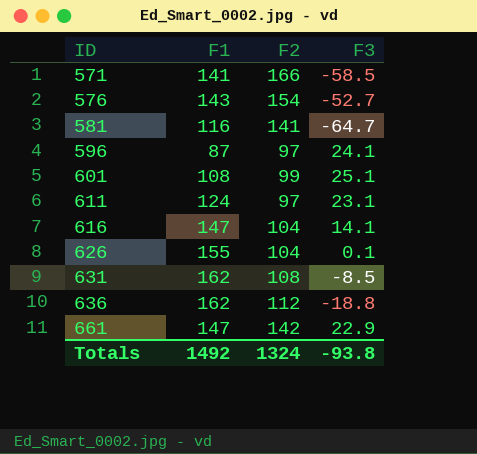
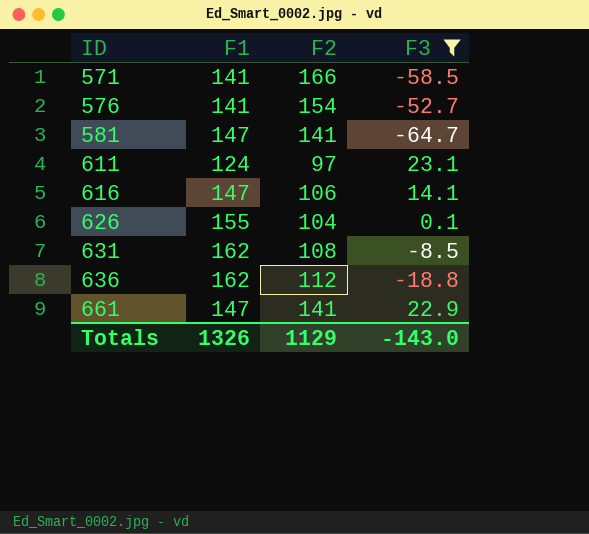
filter: none -> F3 <= 23.1
576 | F1: 143 -> 141
581 | F1: 116 -> 147
616 | F2: 104 -> 106
661 | F2: 142 -> 141
Totals | F1: 1492 -> 1326
Totals | F2: 1324 -> 1129
Totals | F3: -93.8 -> -143.0

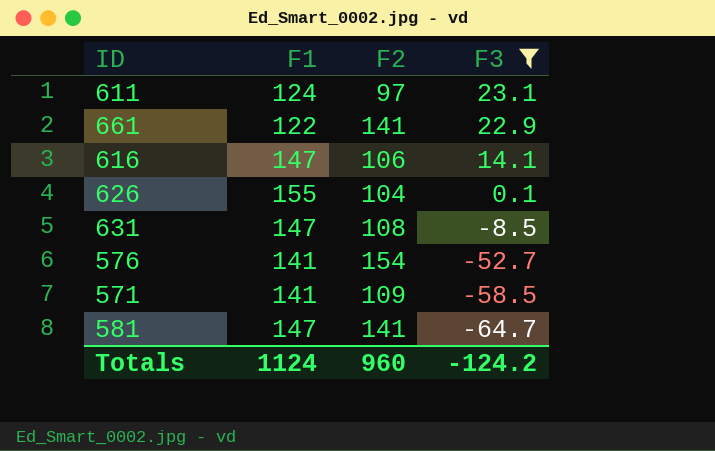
row order: ID ascending -> F3 descending
row 636: 162 | 112 | -18.8 -> none
661 | F1: 147 -> 122
631 | F1: 162 -> 147
571 | F2: 166 -> 109
Totals | F1: 1326 -> 1124
Totals | F2: 1129 -> 960
Totals | F3: -143.0 -> -124.2

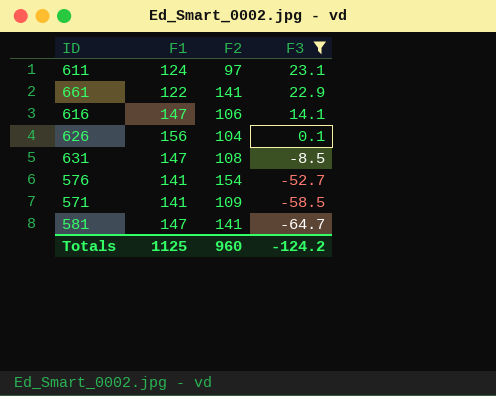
626 | F1: 155 -> 156
Totals | F1: 1124 -> 1125

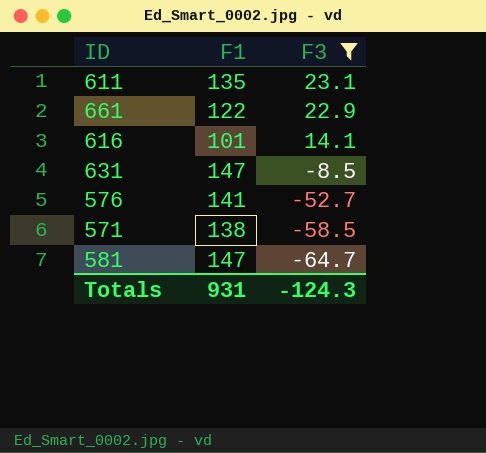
column F2 | position: 3 -> none
row 626: 156 | 104 | 0.1 -> none
611 | F1: 124 -> 135
616 | F1: 147 -> 101
571 | F1: 141 -> 138
Totals | F1: 1125 -> 931
Totals | F3: -124.2 -> -124.3

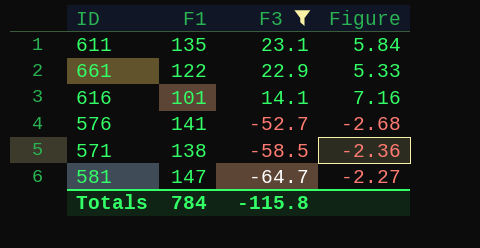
column Figure | formula: none -> [F1] / [F3]
row 631: 147 | -8.5 -> none
Totals | F1: 931 -> 784
Totals | F3: -124.3 -> -115.8

